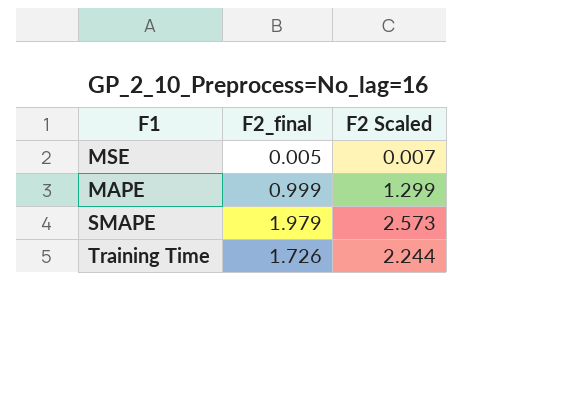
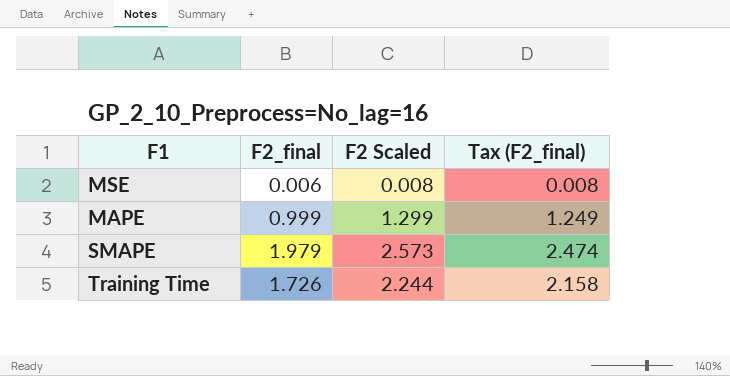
column Tax (F2_final) | formula: none -> [F2_final] * 1.25
MSE | F2_final: 0.005 -> 0.006
MSE | F2 Scaled: 0.007 -> 0.008

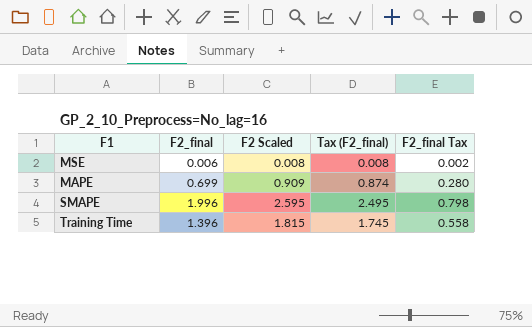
column F2_final Tax | formula: none -> [F2_final] * 0.4
MAPE | F2_final: 0.999 -> 0.699
MAPE | F2 Scaled: 1.299 -> 0.909
MAPE | Tax (F2_final): 1.249 -> 0.874
SMAPE | F2_final: 1.979 -> 1.996
SMAPE | F2 Scaled: 2.573 -> 2.595
SMAPE | Tax (F2_final): 2.474 -> 2.495
Training Time | F2_final: 1.726 -> 1.396
Training Time | F2 Scaled: 2.244 -> 1.815
Training Time | Tax (F2_final): 2.158 -> 1.745

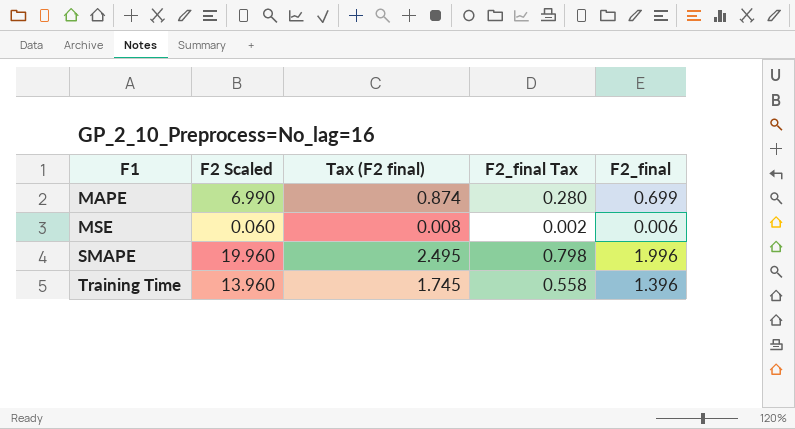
row order: none -> F1 ascending
column F2 Scaled | formula: [F2_final] * 1.3 -> [F2_final] * 10
column name: Tax (F2_final) -> Tax (F2 final)
column F2_final | position: 2 -> 5

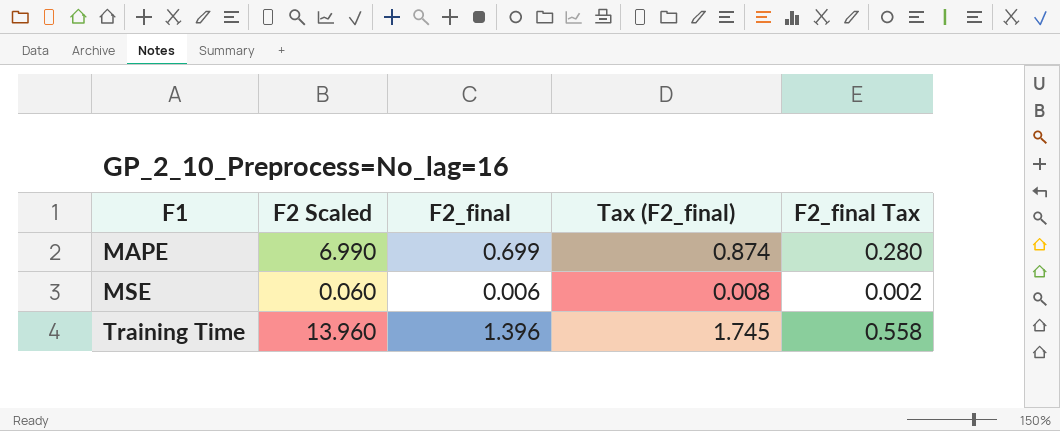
column F2_final | position: 5 -> 3
column name: Tax (F2 final) -> Tax (F2_final)
row SMAPE: 19.960 | 2.495 | 0.798 | 1.996 -> none

